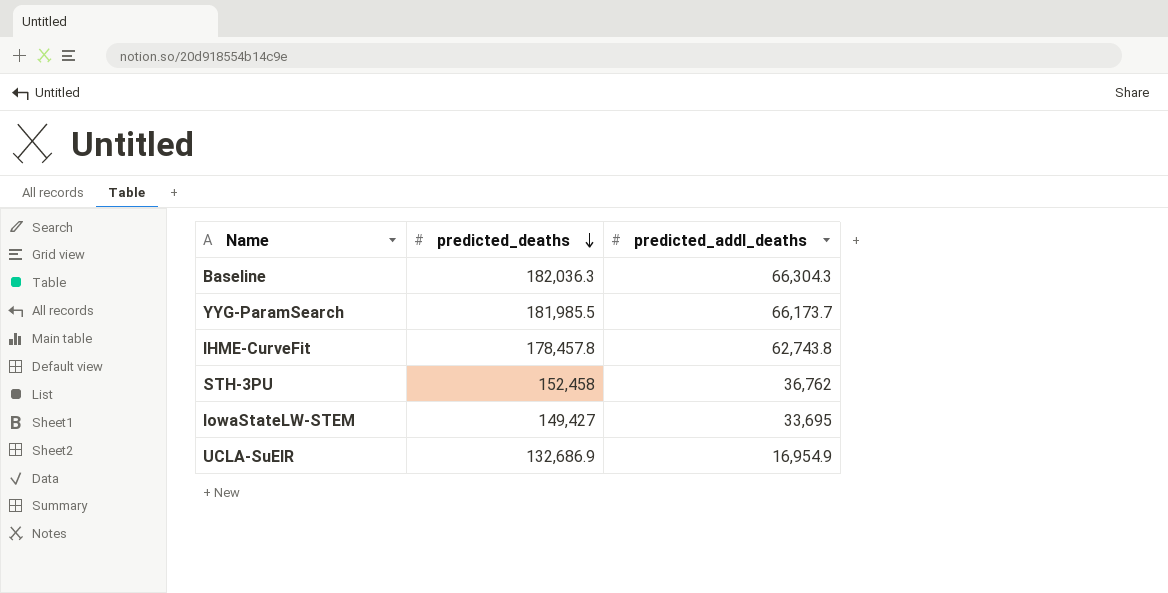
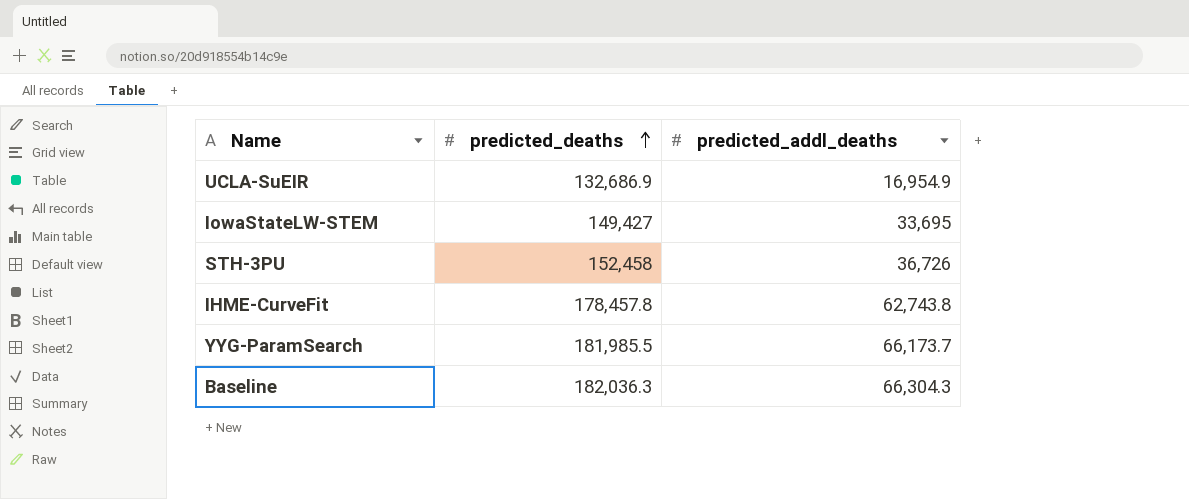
row order: predicted_deaths descending -> predicted_deaths ascending
STH-3PU | predicted_addl_deaths: 36,762 -> 36,726

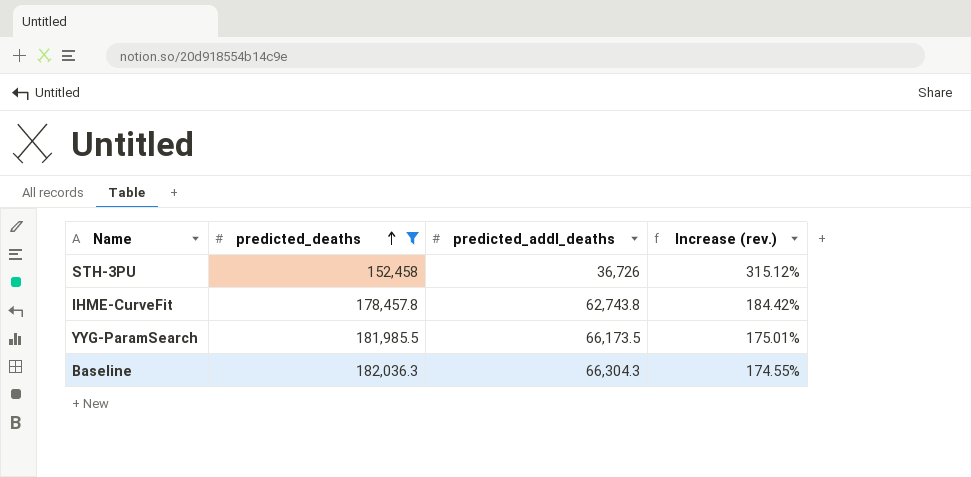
filter: none -> predicted_deaths >= 152,458
column Increase (rev.) | formula: none -> ([predicted_deaths] - [predicted_addl_deaths]) / [predicted_addl_deaths]
YYG-ParamSearch | predicted_addl_deaths: 66,173.7 -> 66,173.5

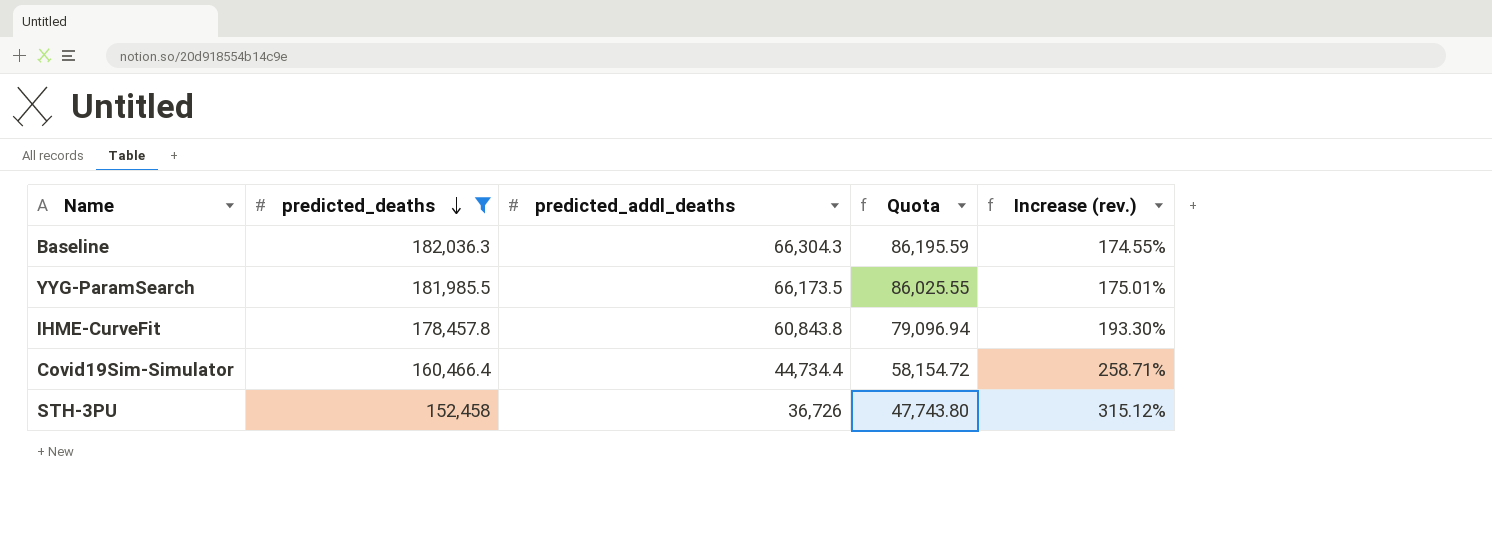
row order: predicted_deaths ascending -> predicted_deaths descending
column Quota | formula: none -> [predicted_addl_deaths] * 1.3
IHME-CurveFit | predicted_addl_deaths: 62,743.8 -> 60,843.8
IHME-CurveFit | Increase (rev.): 184.42% -> 193.30%
row Covid19Sim-Simulator: none -> 160,466.4 | 44,734.4 | 58,154.72 | 258.71%

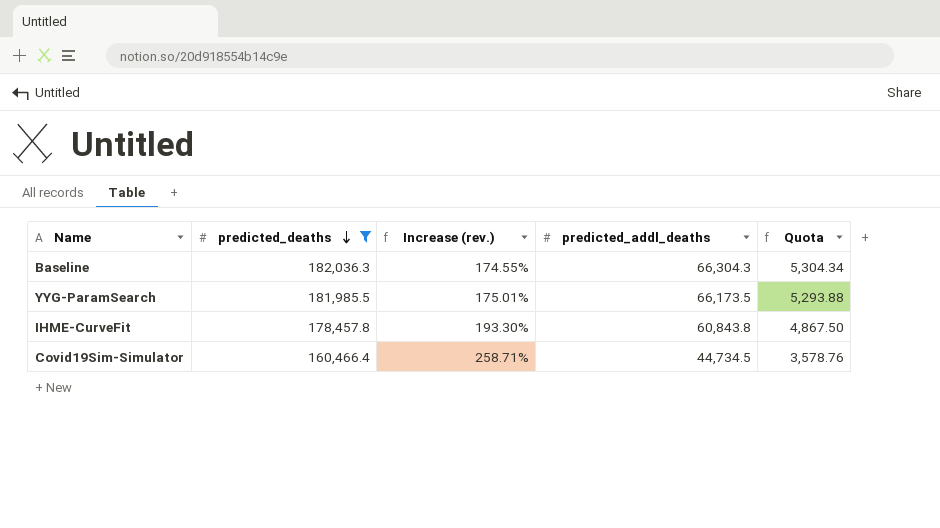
column Increase (rev.) | position: 5 -> 3
column Quota | formula: [predicted_addl_deaths] * 1.3 -> [predicted_addl_deaths] * 0.08
row STH-3PU: 152,458 | 36,726 | 47,743.80 | 315.12% -> none
Covid19Sim-Simulator | predicted_addl_deaths: 44,734.4 -> 44,734.5

